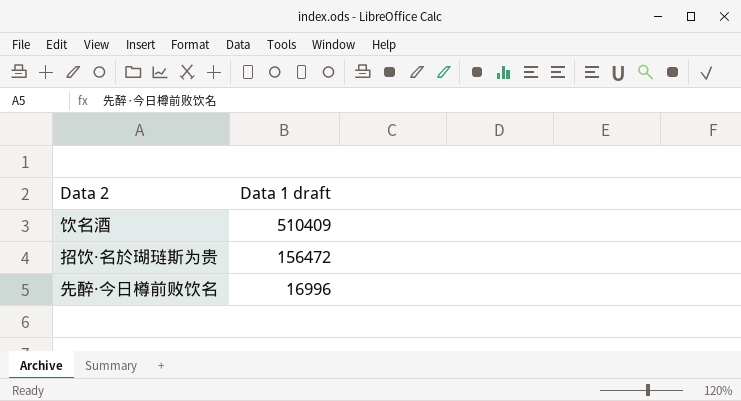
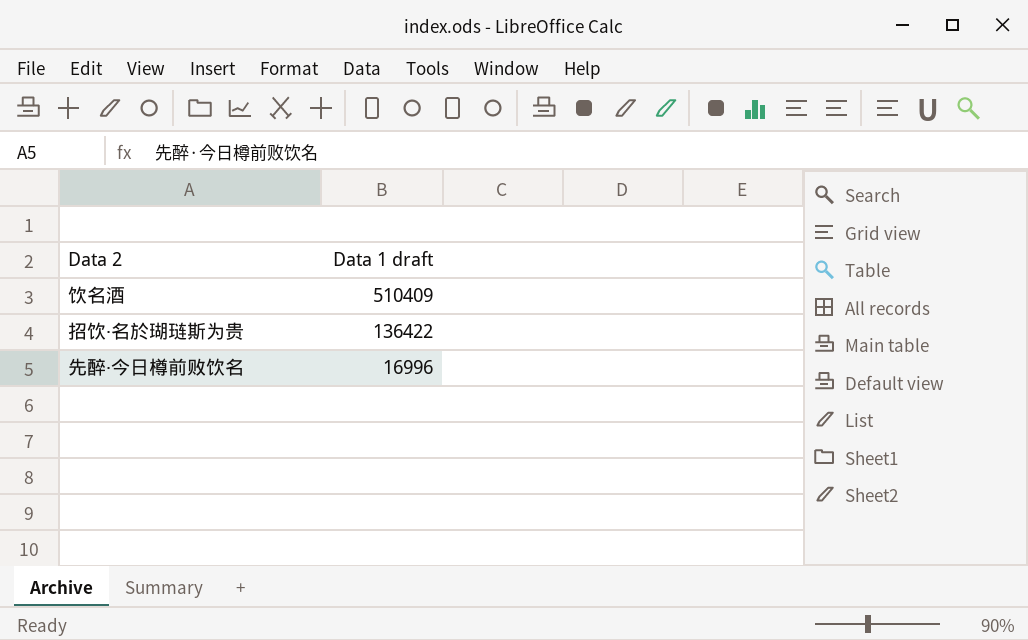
招饮·名於瑚琏斯为贵 | Data 1 draft: 156472 -> 136422

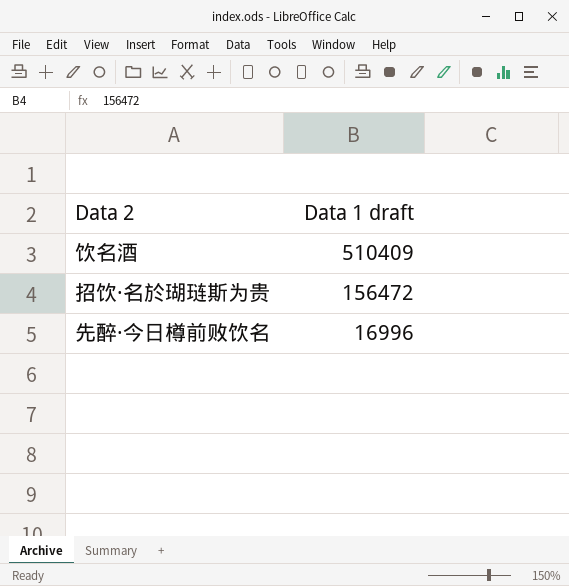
招饮·名於瑚琏斯为贵 | Data 1 draft: 136422 -> 156472

